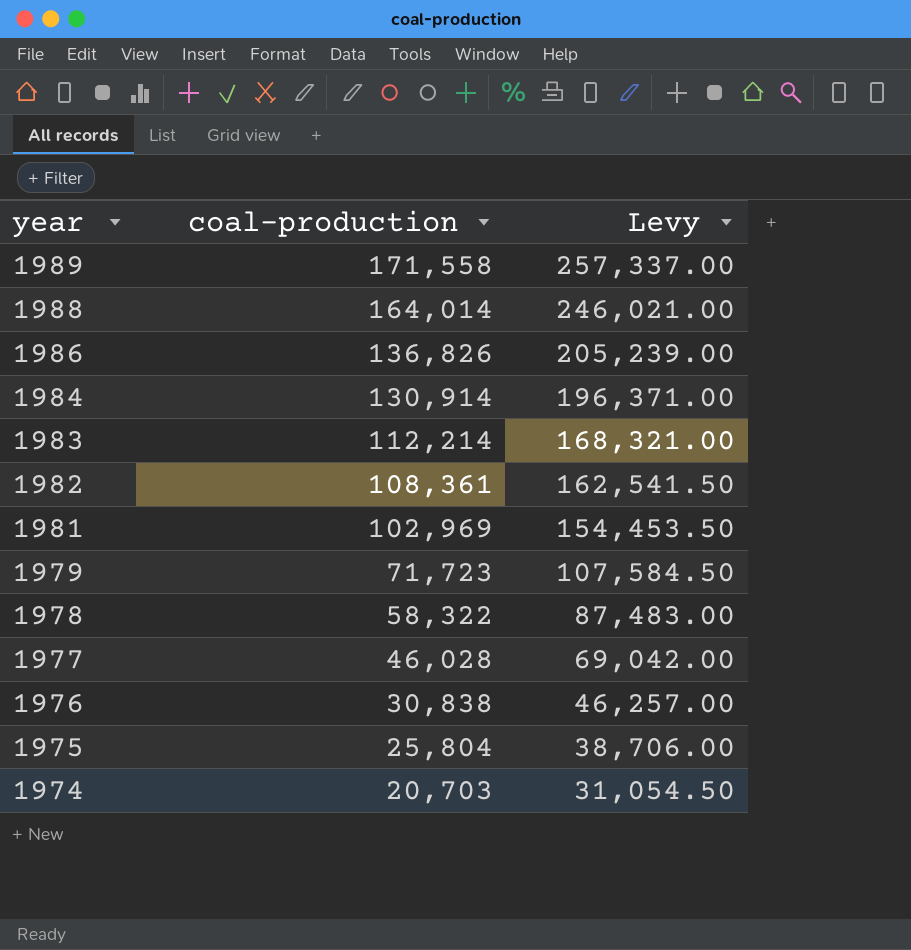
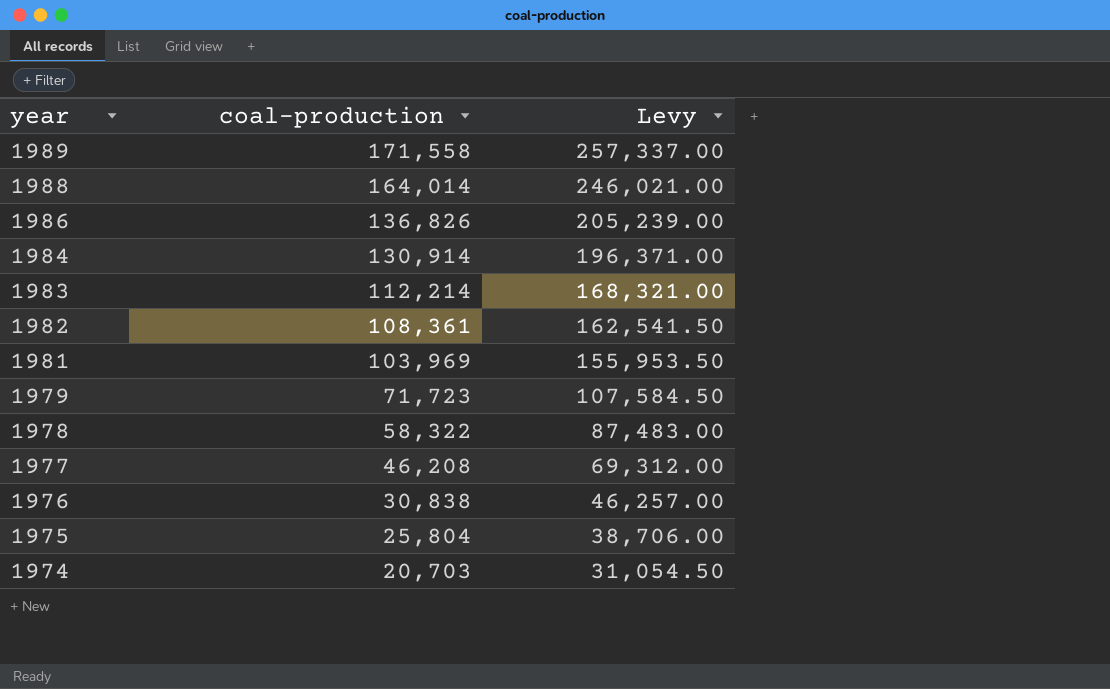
1981 | coal-production: 102,969 -> 103,969
1981 | Levy: 154,453.50 -> 155,953.50
1977 | coal-production: 46,028 -> 46,208
1977 | Levy: 69,042.00 -> 69,312.00

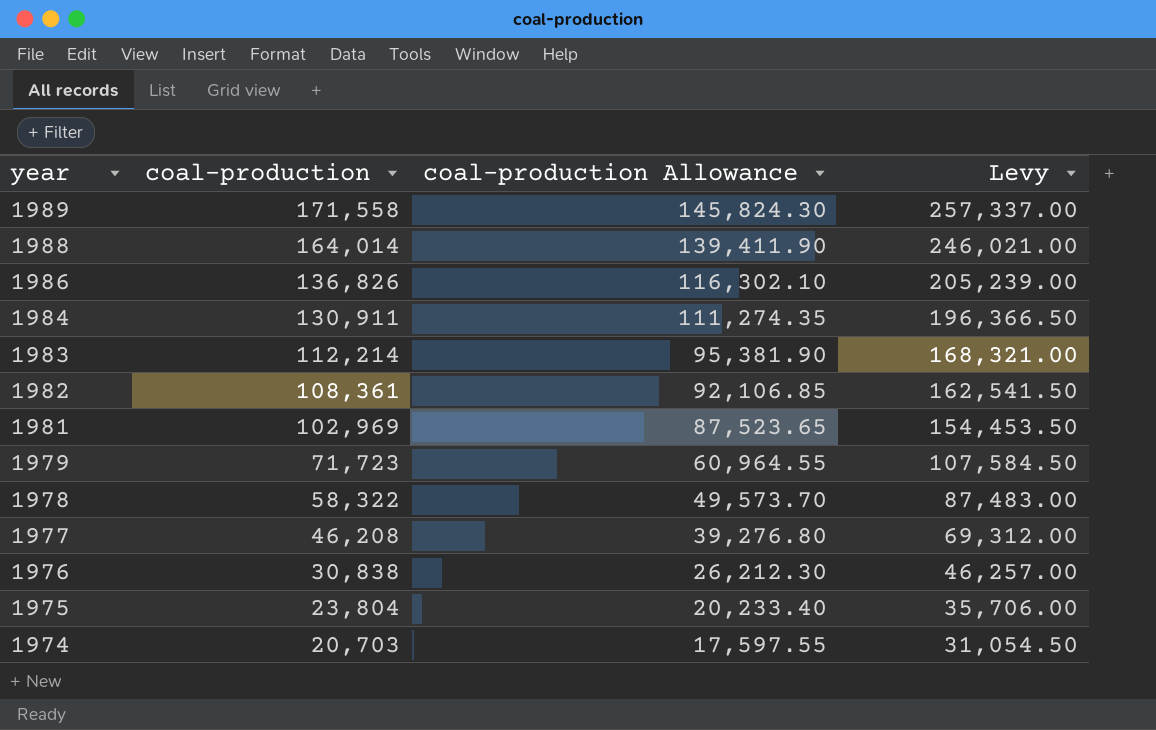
column coal-production Allowance | formula: none -> [coal-production] * 0.85
1984 | coal-production: 130,914 -> 130,911
1984 | Levy: 196,371.00 -> 196,366.50
1981 | coal-production: 103,969 -> 102,969
1981 | Levy: 155,953.50 -> 154,453.50
1975 | coal-production: 25,804 -> 23,804
1975 | Levy: 38,706.00 -> 35,706.00

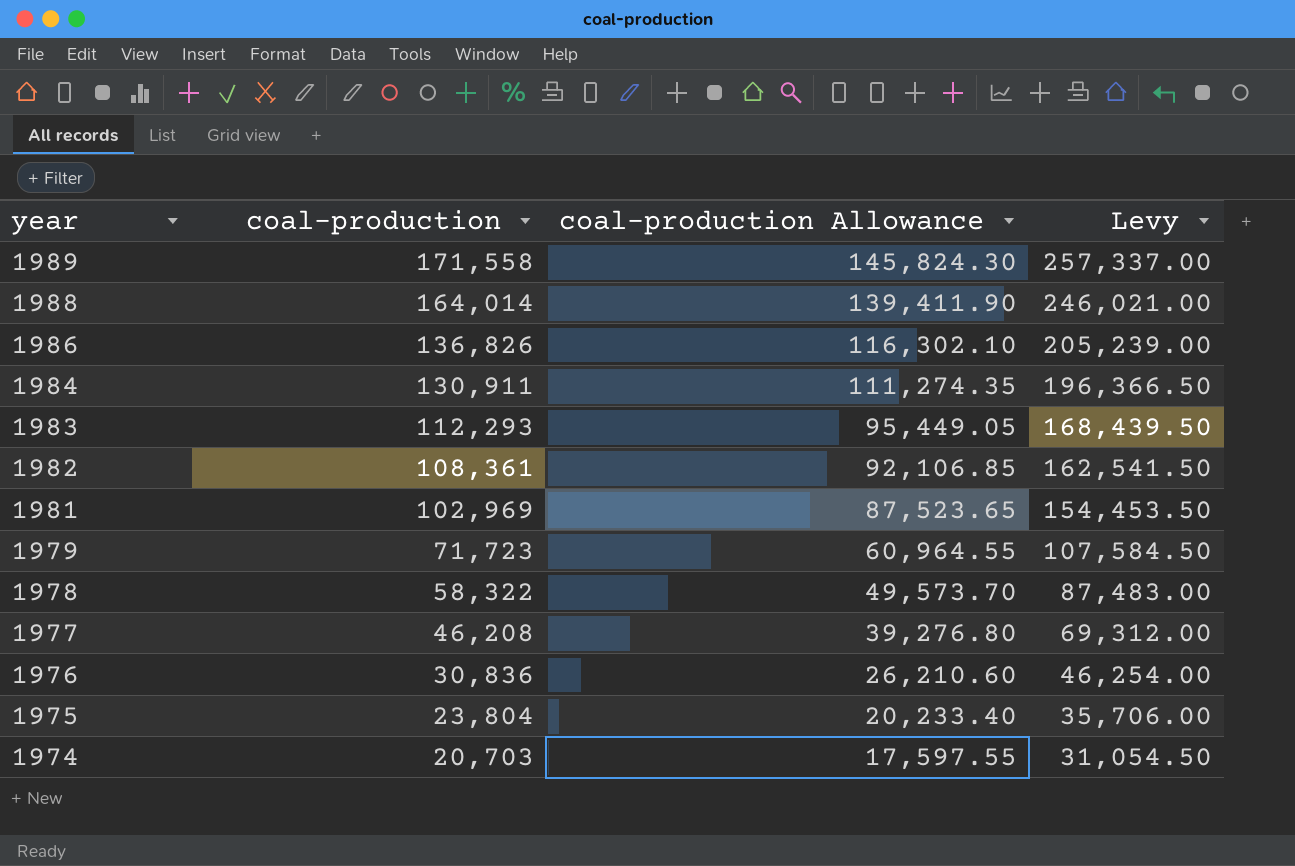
1983 | coal-production: 112,214 -> 112,293
1983 | coal-production Allowance: 95,381.90 -> 95,449.05
1983 | Levy: 168,321.00 -> 168,439.50
1976 | coal-production: 30,838 -> 30,836
1976 | coal-production Allowance: 26,212.30 -> 26,210.60
1976 | Levy: 46,257.00 -> 46,254.00

